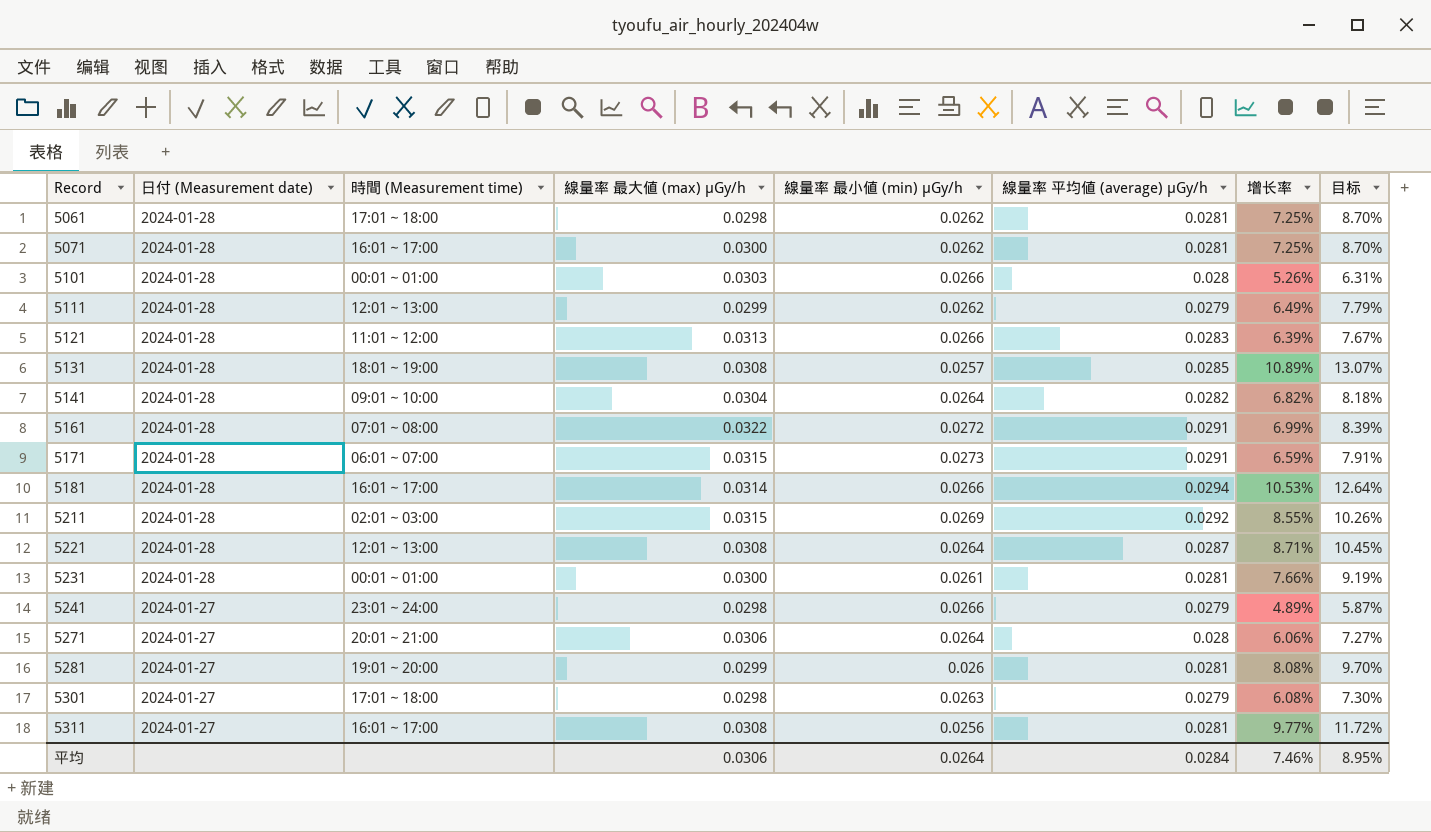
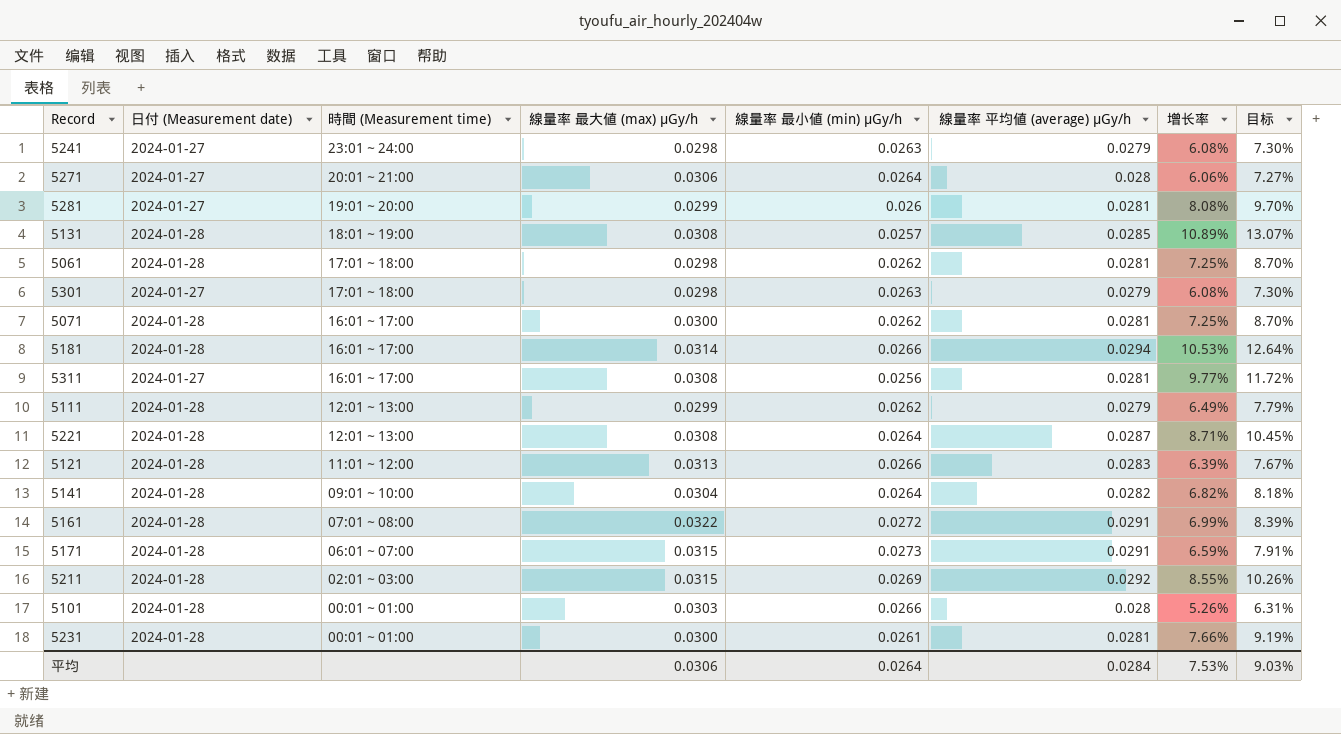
row order: Record ascending -> 時間 (Measurement time) descending
5241 | 線量率 最小値 (min) μGy/h: 0.0266 -> 0.0263
5241 | 增长率: 4.89% -> 6.08%
5241 | 目标: 5.87% -> 7.30%
平均 | 增长率: 7.46% -> 7.53%
平均 | 目标: 8.95% -> 9.03%

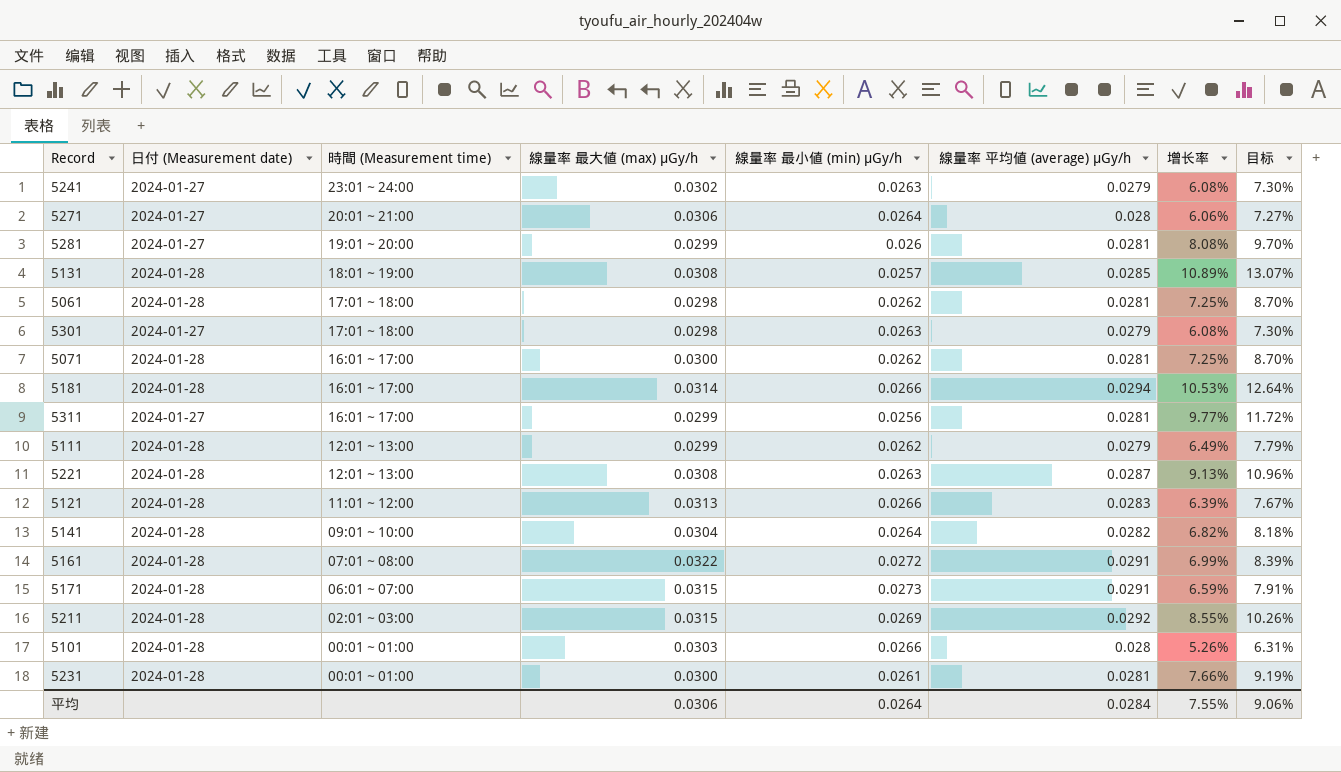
5241 | 線量率 最大値 (max) μGy/h: 0.0298 -> 0.0302
5311 | 線量率 最大値 (max) μGy/h: 0.0308 -> 0.0299
5221 | 線量率 最小値 (min) μGy/h: 0.0264 -> 0.0263
5221 | 增长率: 8.71% -> 9.13%
5221 | 目标: 10.45% -> 10.96%
平均 | 增长率: 7.53% -> 7.55%
平均 | 目标: 9.03% -> 9.06%

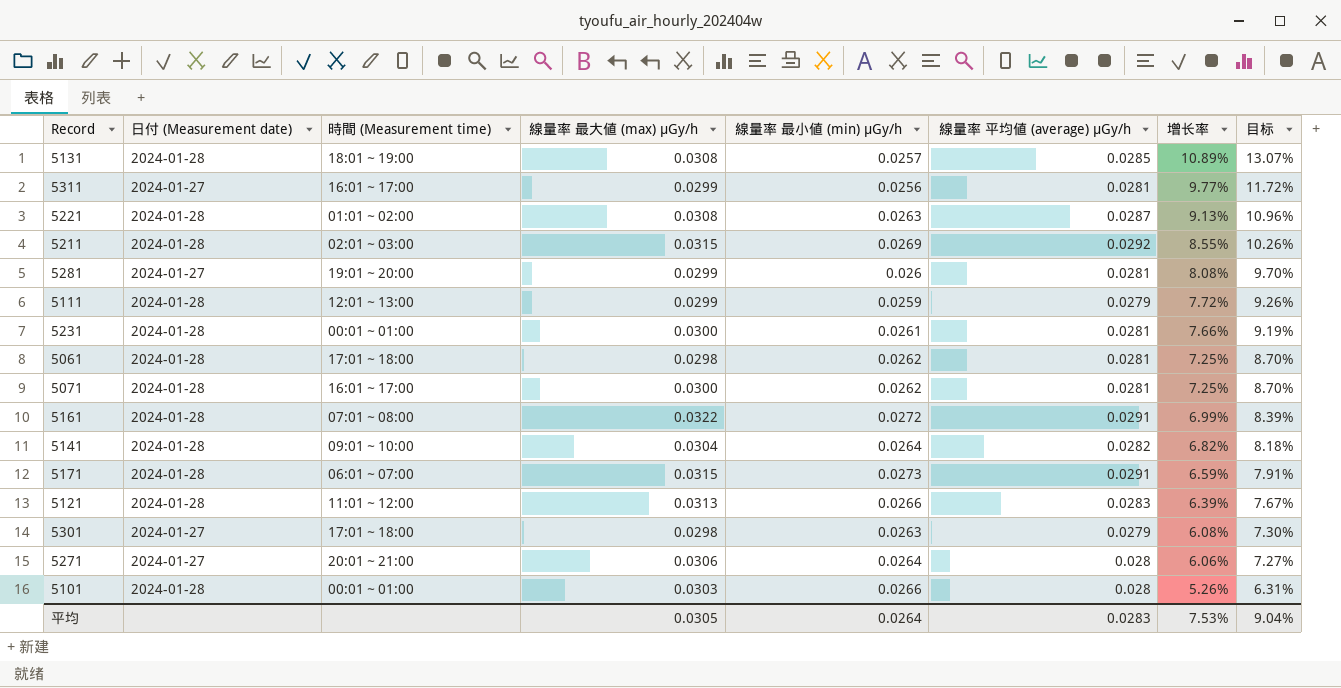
row order: 時間 (Measurement time) descending -> 增长率 descending
row 5241: 2024-01-27 | 23:01～24:00 | 0.0302 | 0.0263 | 0.0279 | 6.08% | 7.30% -> none
row 5181: 2024-01-28 | 16:01～17:00 | 0.0314 | 0.0266 | 0.0294 | 10.53% | 12.64% -> none
5221 | 時間 (Measurement time): 12:01～13:00 -> 01:01～02:00
5111 | 線量率 最小値 (min) μGy/h: 0.0262 -> 0.0259
5111 | 增长率: 6.49% -> 7.72%
5111 | 目标: 7.79% -> 9.26%
平均 | 線量率 最大値 (max) μGy/h: 0.0306 -> 0.0305
平均 | 線量率 平均値 (average) μGy/h: 0.0284 -> 0.0283
平均 | 增长率: 7.55% -> 7.53%
平均 | 目标: 9.06% -> 9.04%

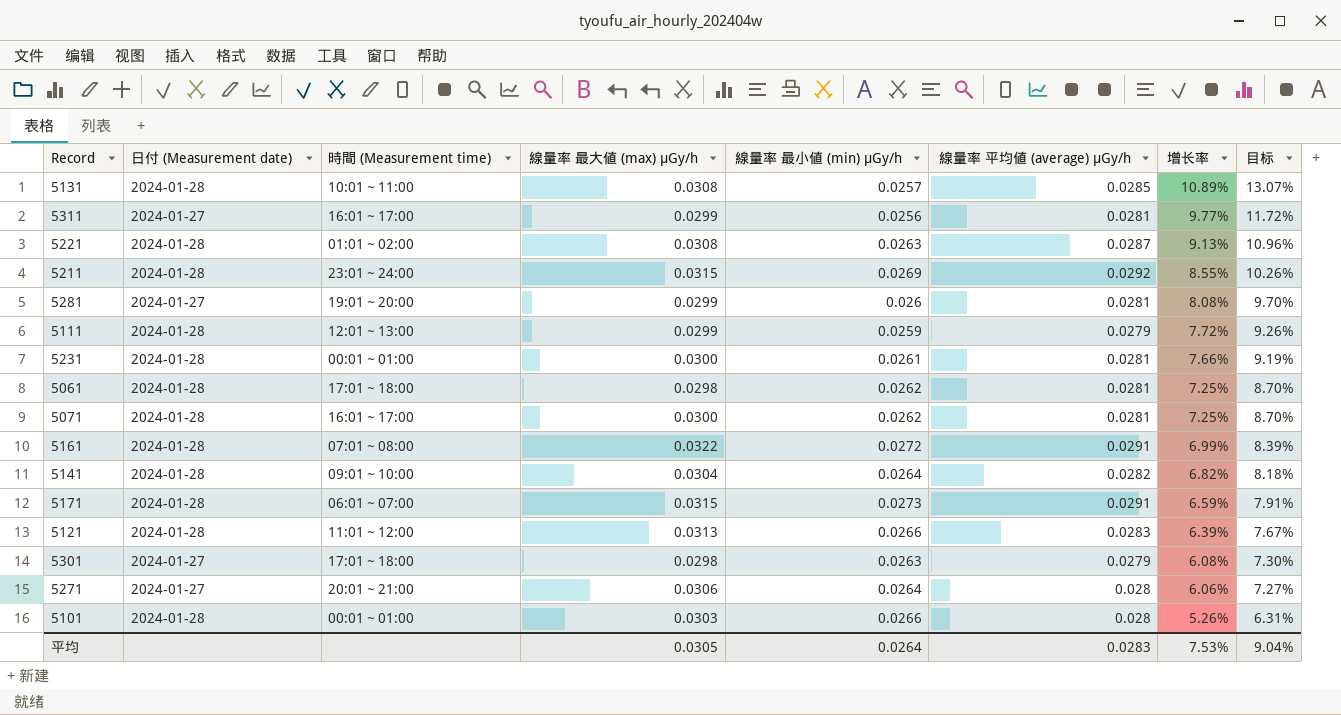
5131 | 時間 (Measurement time): 18:01～19:00 -> 10:01～11:00
5211 | 時間 (Measurement time): 02:01～03:00 -> 23:01～24:00

